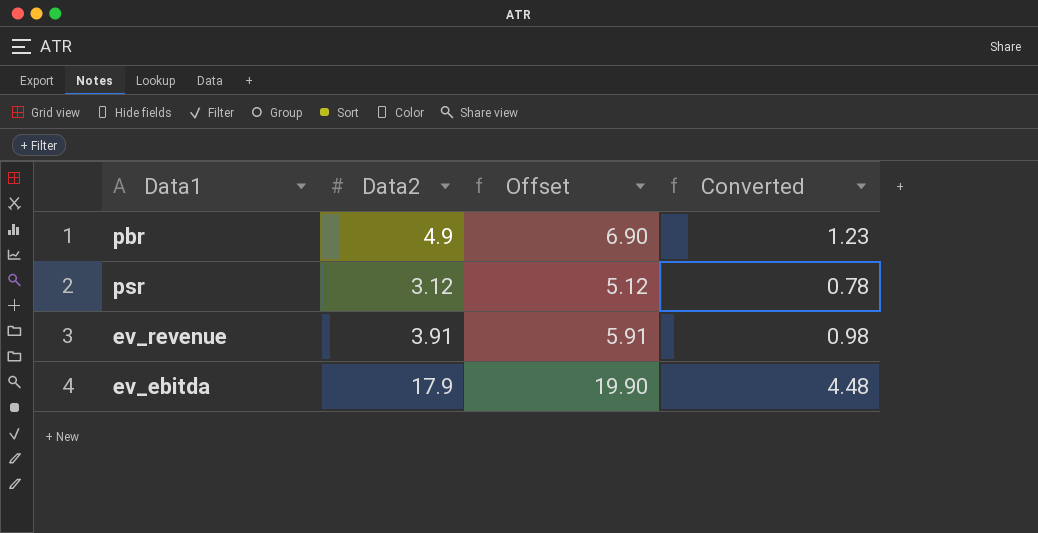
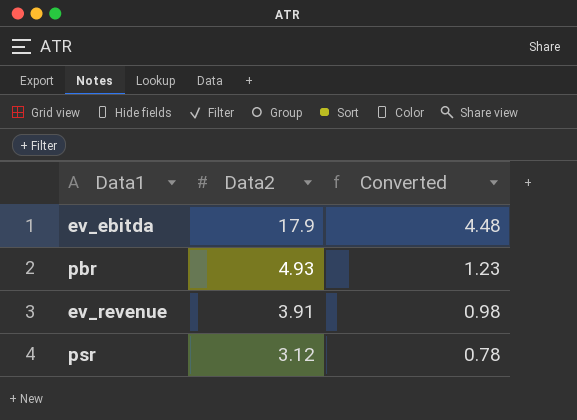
row order: none -> Data2 descending
column Offset | formula: [Data2] + 2 -> none
pbr | Data2: 4.9 -> 4.93

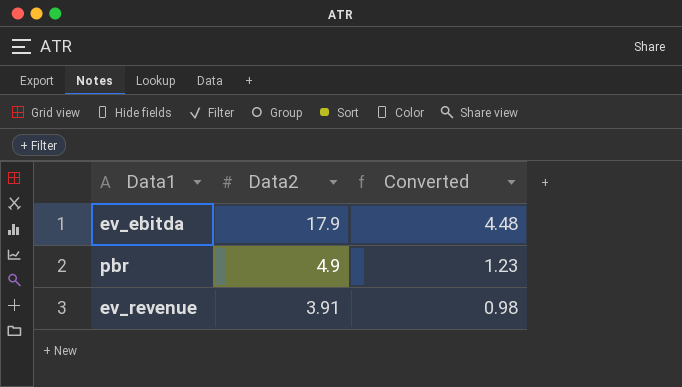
row psr: 3.12 | 0.78 -> none
pbr | Data2: 4.93 -> 4.9

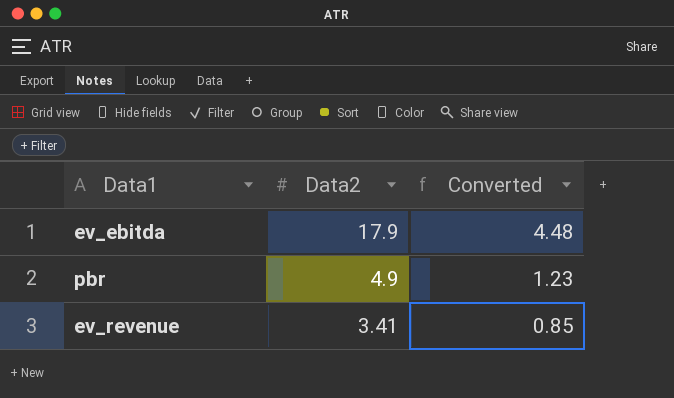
ev_revenue | Data2: 3.91 -> 3.41
ev_revenue | Converted: 0.98 -> 0.85

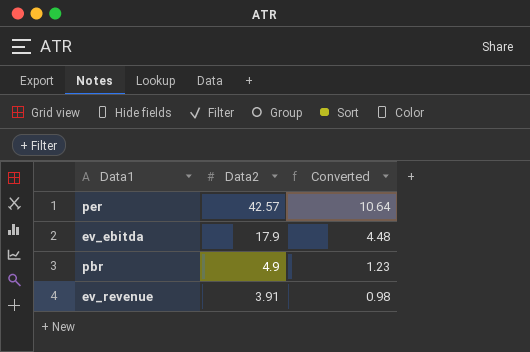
row per: none -> 42.57 | 10.64
ev_revenue | Data2: 3.41 -> 3.91
ev_revenue | Converted: 0.85 -> 0.98

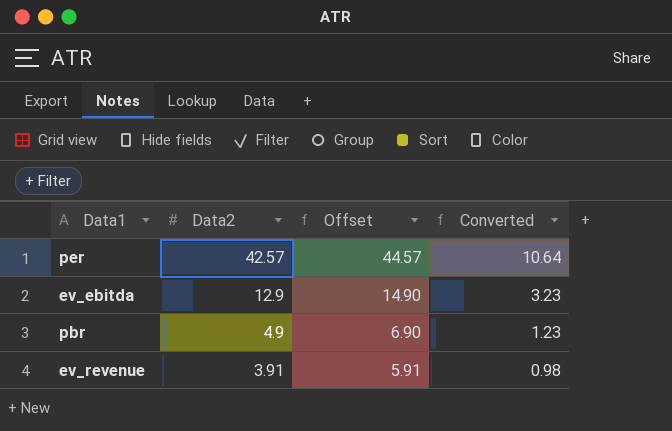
column Offset | formula: none -> [Data2] + 2
ev_ebitda | Data2: 17.9 -> 12.9
ev_ebitda | Converted: 4.48 -> 3.23

